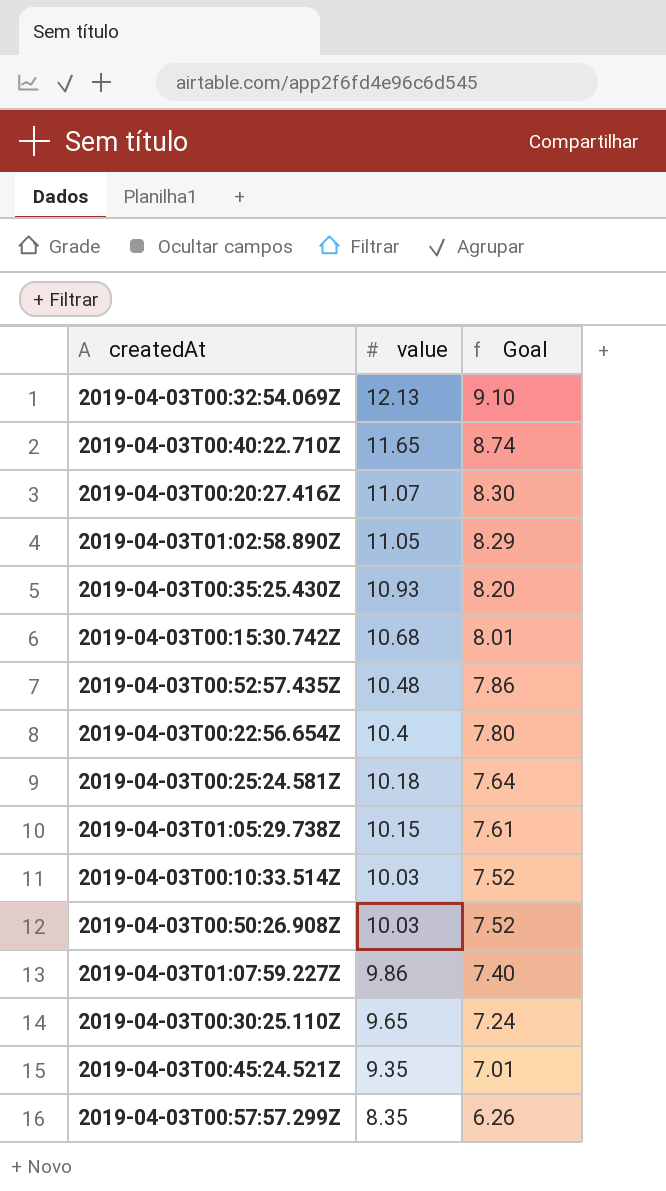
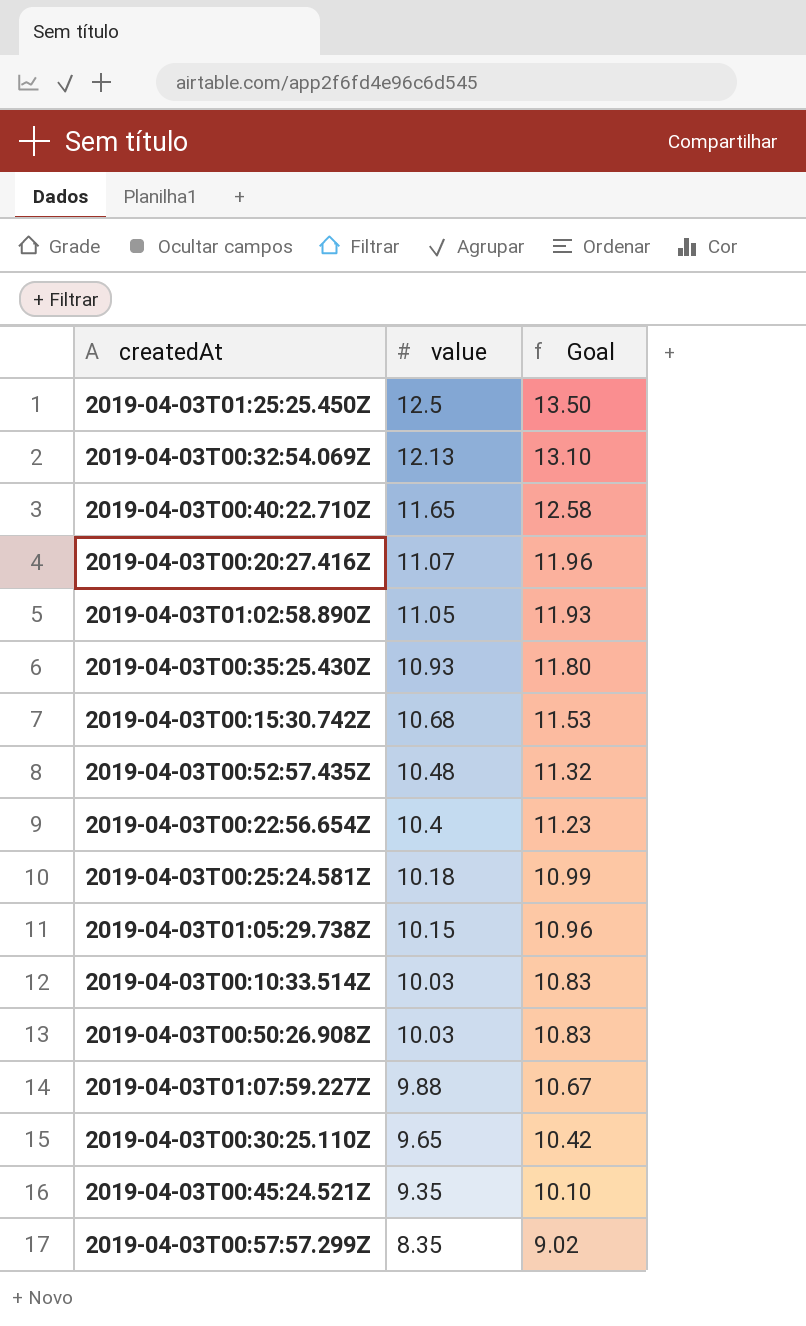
column Goal | formula: [value] * 0.75 -> [value] * 1.08
row 2019-04-03T01:25:25.450Z: none -> 12.5 | 13.50
2019-04-03T01:07:59.227Z | value: 9.86 -> 9.88

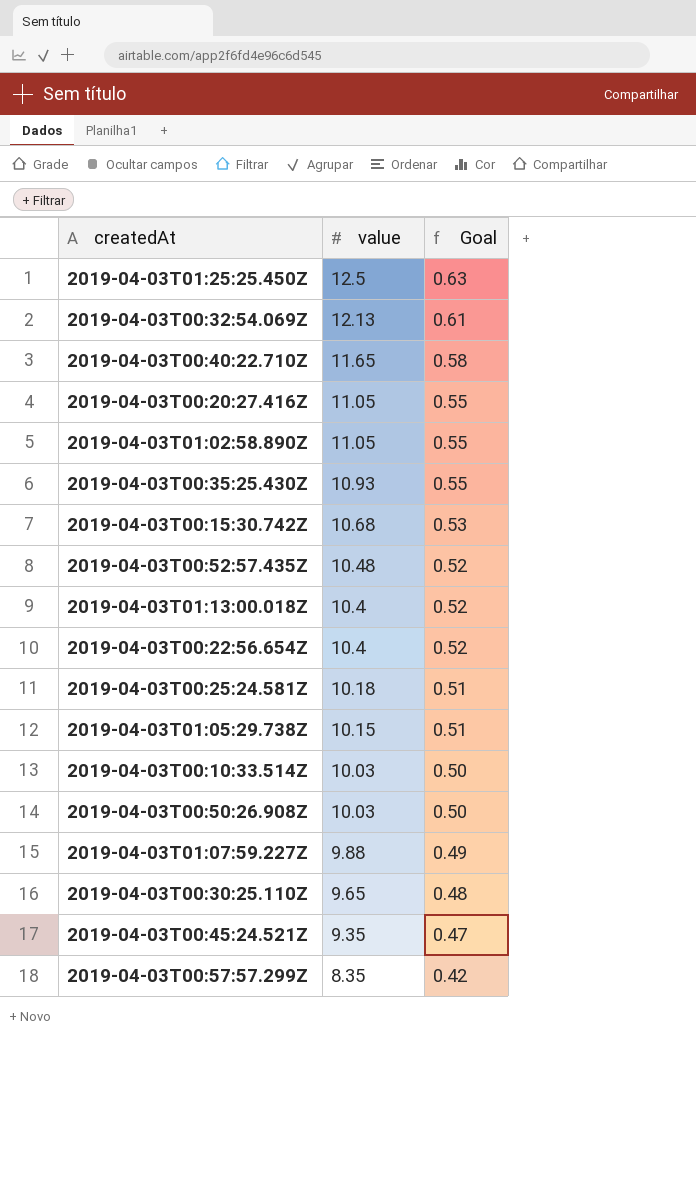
column Goal | formula: [value] * 1.08 -> [value] * 0.05
2019-04-03T00:20:27.416Z | value: 11.07 -> 11.05
row 2019-04-03T01:13:00.018Z: none -> 10.4 | 0.52

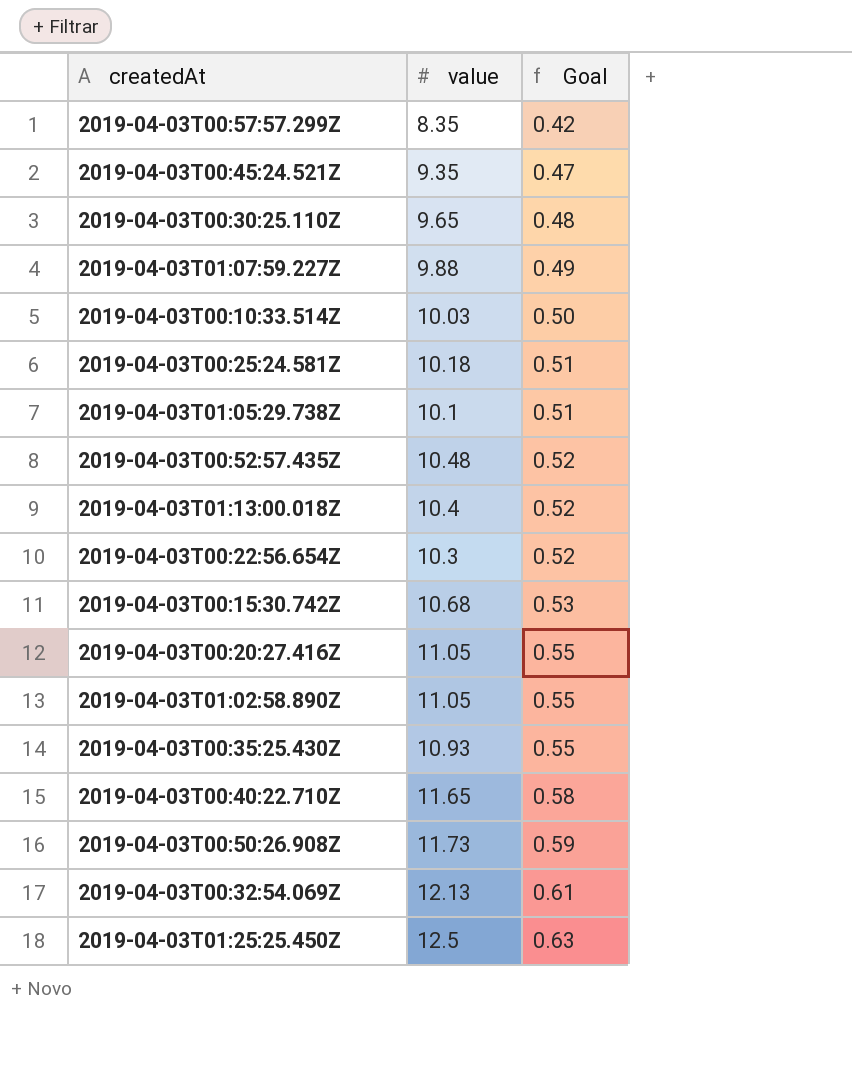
row order: value descending -> Goal ascending
2019-04-03T01:05:29.738Z | value: 10.15 -> 10.1
2019-04-03T00:22:56.654Z | value: 10.4 -> 10.3
2019-04-03T00:50:26.908Z | value: 10.03 -> 11.73
2019-04-03T00:50:26.908Z | Goal: 0.50 -> 0.59

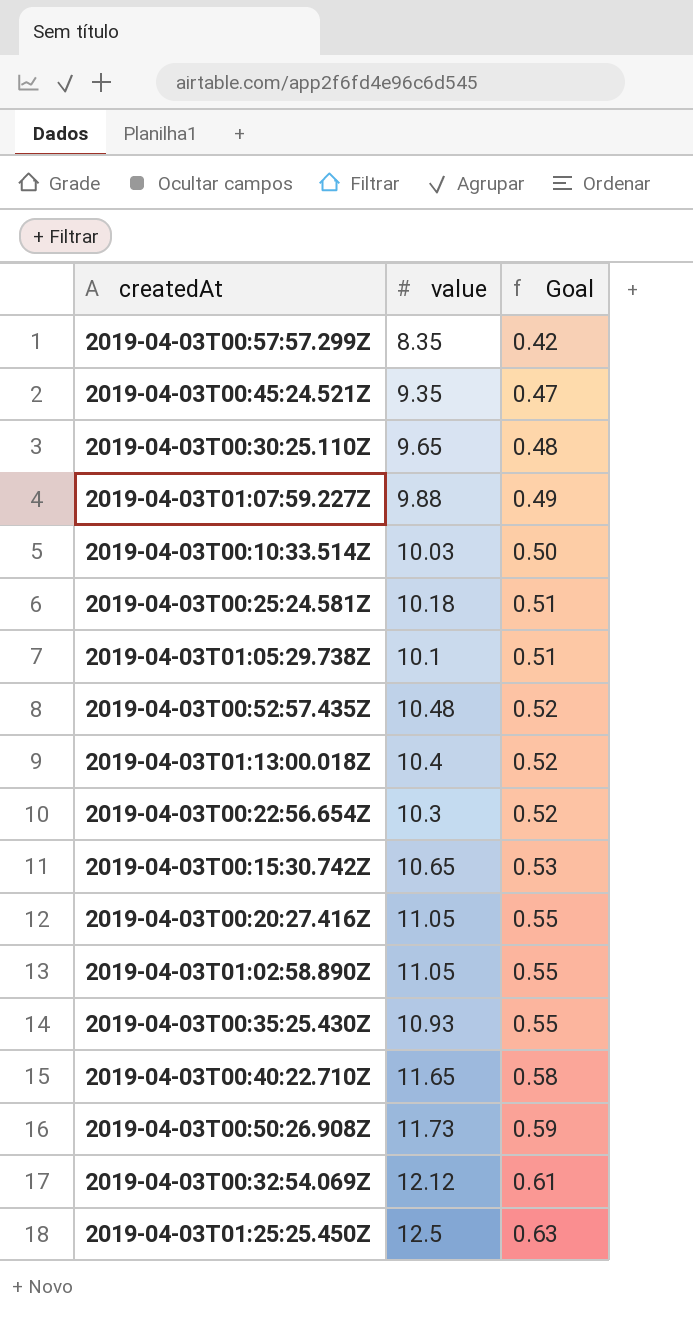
2019-04-03T00:15:30.742Z | value: 10.68 -> 10.65
2019-04-03T00:32:54.069Z | value: 12.13 -> 12.12

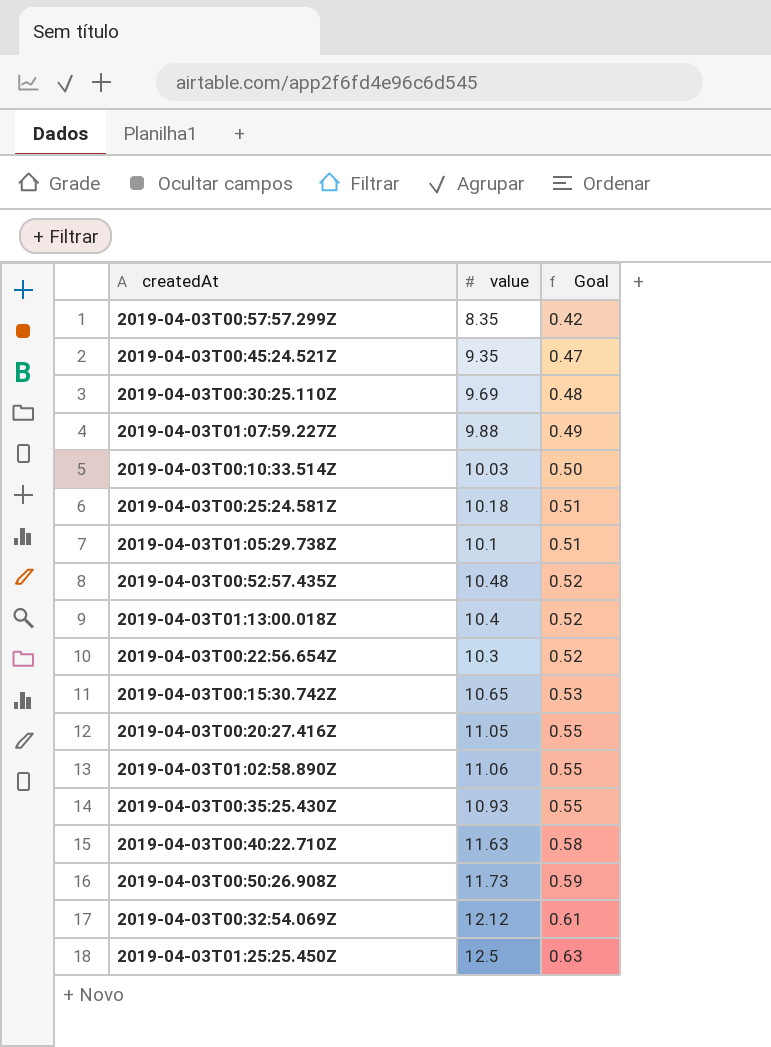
2019-04-03T00:30:25.110Z | value: 9.65 -> 9.69
2019-04-03T01:02:58.890Z | value: 11.05 -> 11.06
2019-04-03T00:40:22.710Z | value: 11.65 -> 11.63

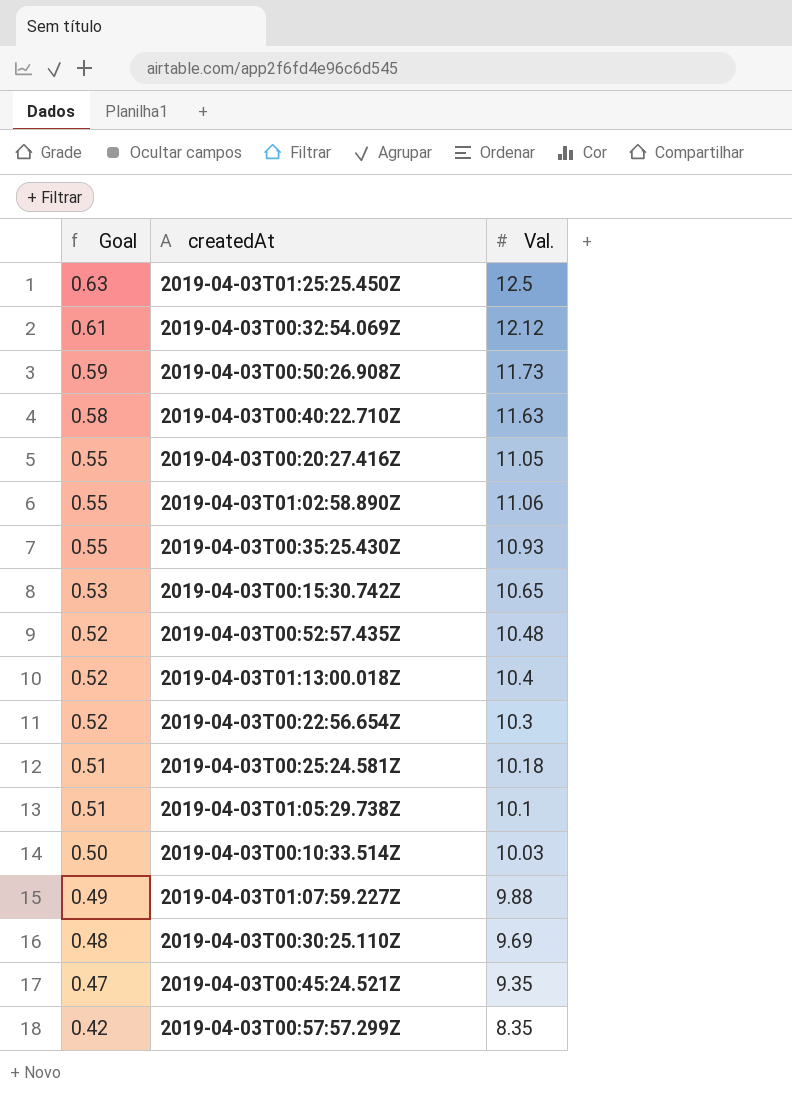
row order: Goal ascending -> Goal descending
column Goal | position: 3 -> 1
column name: value -> Val.

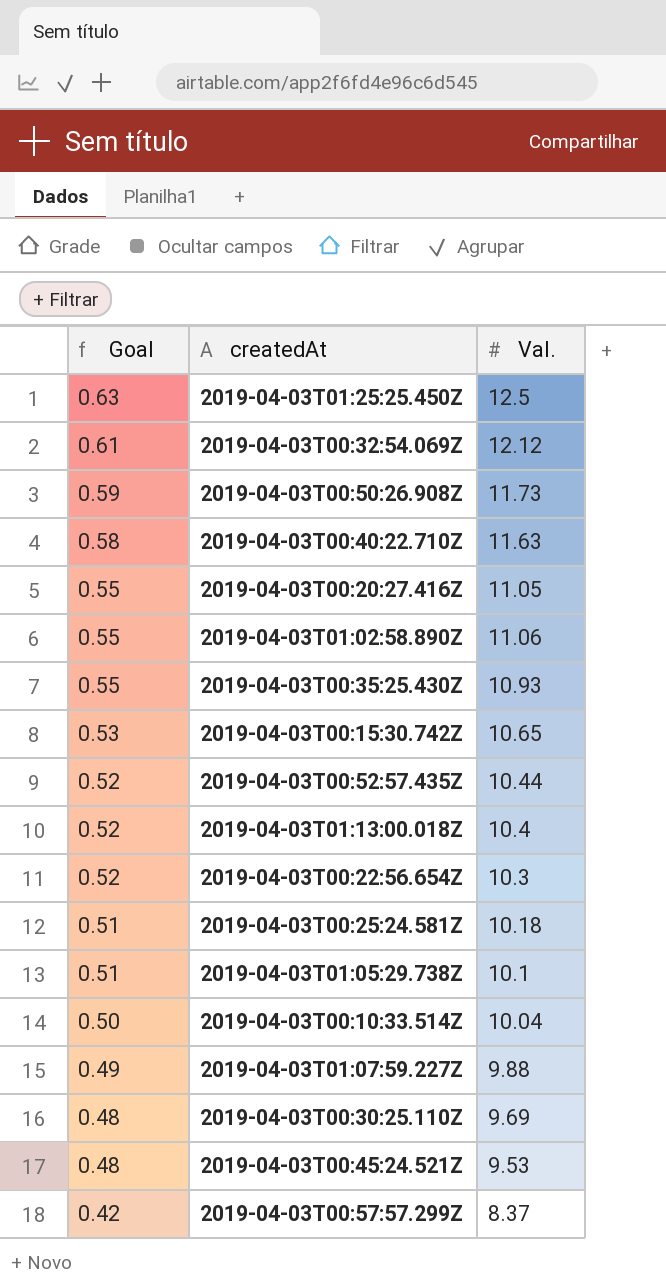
2019-04-03T00:52:57.435Z | Val.: 10.48 -> 10.44
2019-04-03T00:10:33.514Z | Val.: 10.03 -> 10.04
2019-04-03T00:45:24.521Z | Goal: 0.47 -> 0.48
2019-04-03T00:45:24.521Z | Val.: 9.35 -> 9.53
2019-04-03T00:57:57.299Z | Val.: 8.35 -> 8.37

